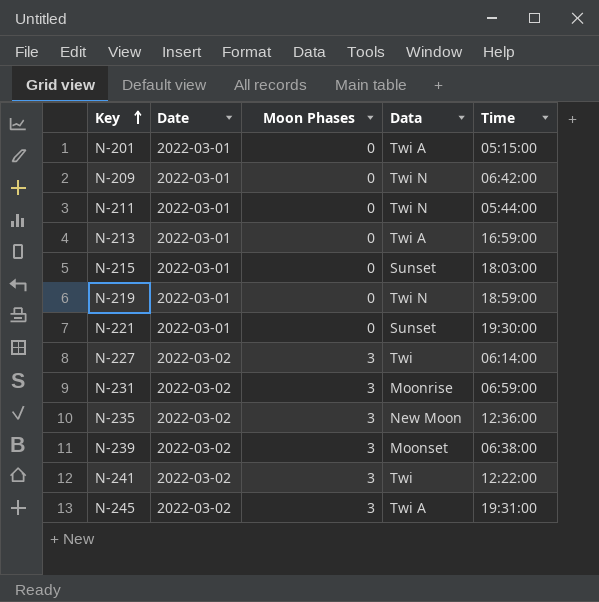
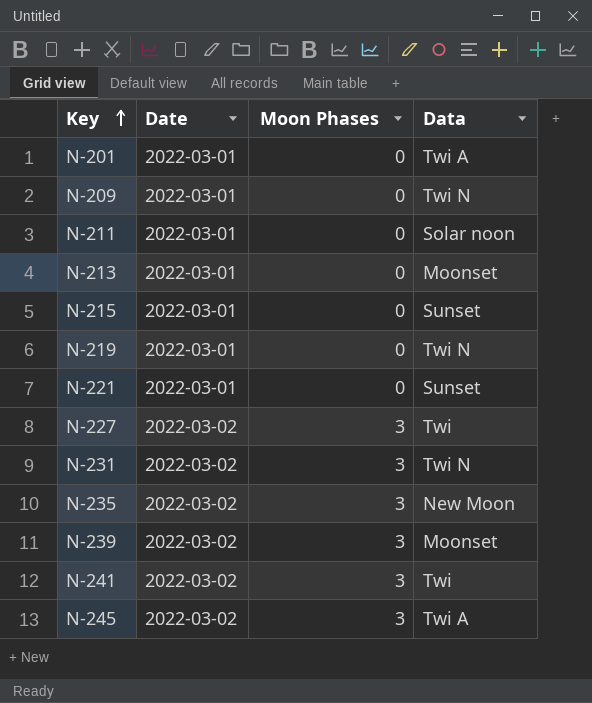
column Time | position: 5 -> none
N-211 | Data: Twi N -> Solar noon
N-213 | Data: Twi A -> Moonset
N-231 | Data: Moonrise -> Twi N

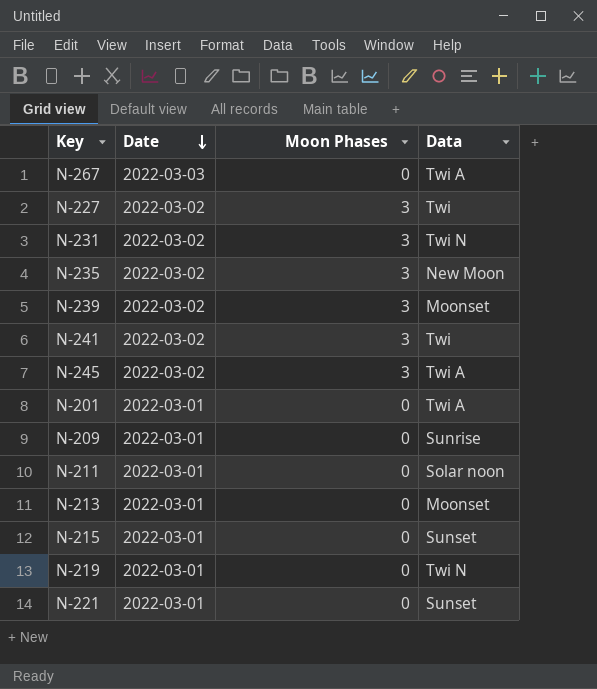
row order: Key ascending -> Date descending
row N-267: none -> 2022-03-03 | 0 | Twi A
N-209 | Data: Twi N -> Sunrise

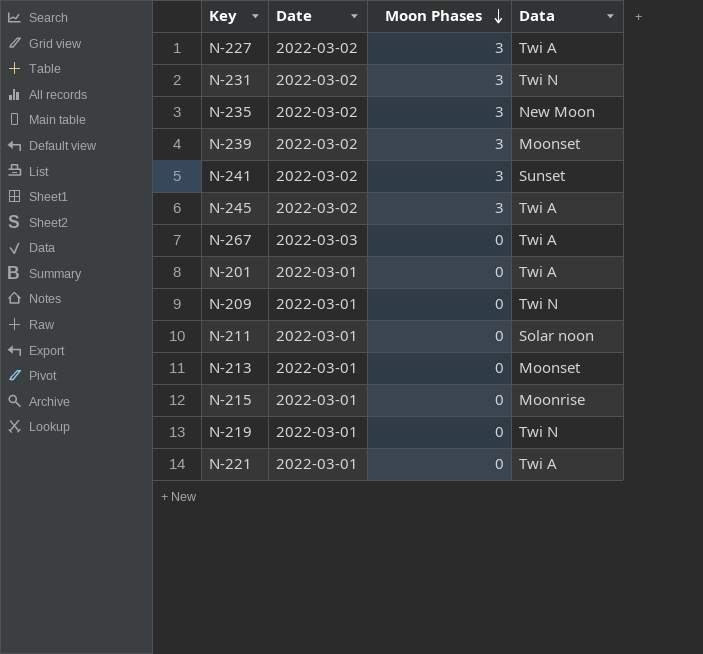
row order: Date descending -> Moon Phases descending
N-227 | Data: Twi -> Twi A
N-241 | Data: Twi -> Sunset
N-209 | Data: Sunrise -> Twi N
N-215 | Data: Sunset -> Moonrise
N-221 | Data: Sunset -> Twi A

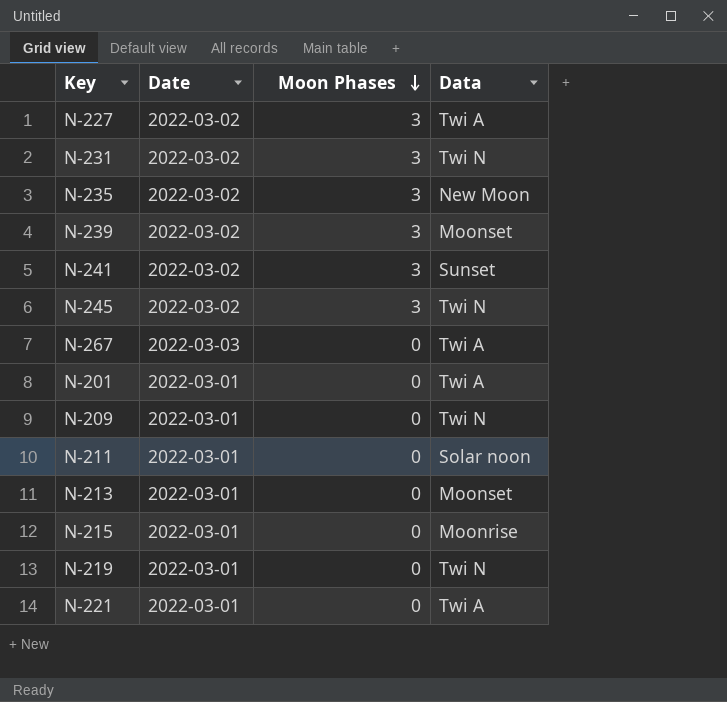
N-245 | Data: Twi A -> Twi N

